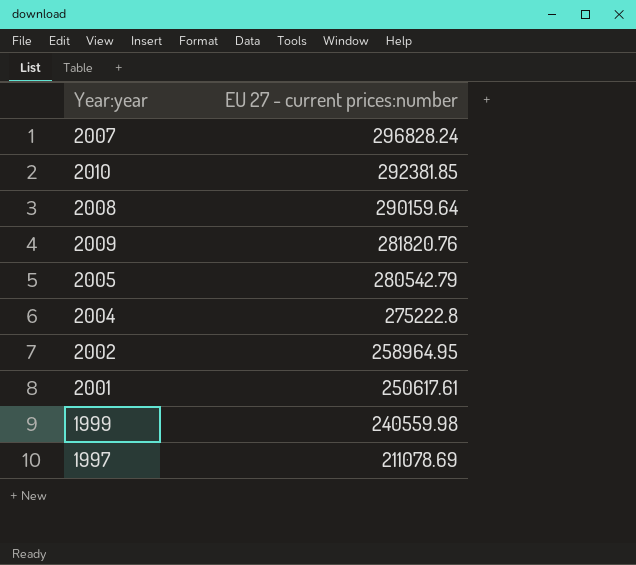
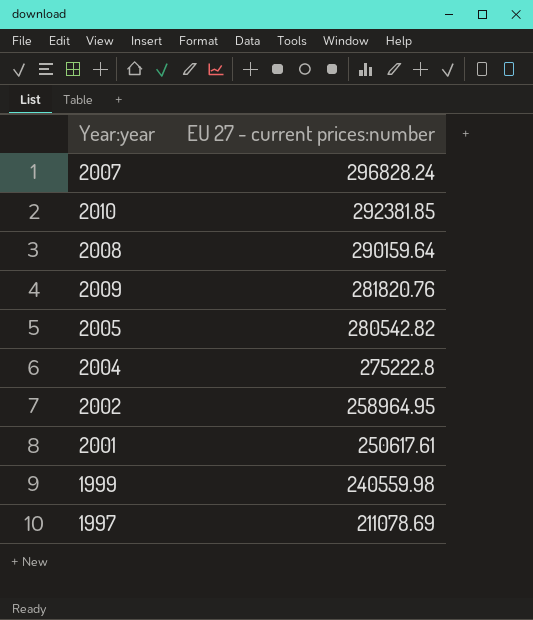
2005 | EU 27 - current prices:number: 280542.79 -> 280542.82

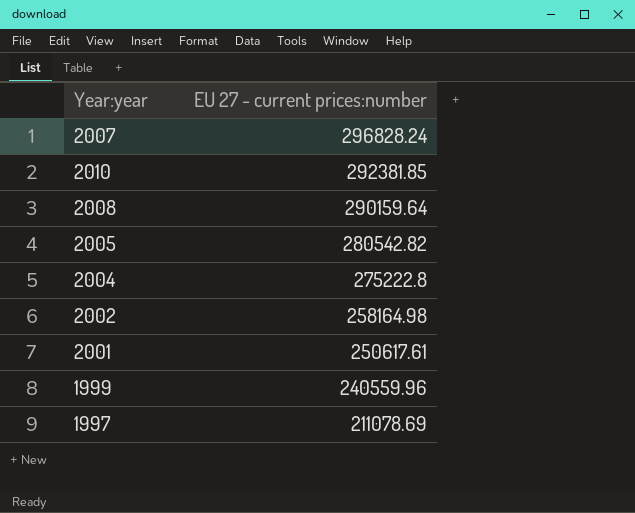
row 2009: 281820.76 -> none
2002 | EU 27 - current prices:number: 258964.95 -> 258164.98
1999 | EU 27 - current prices:number: 240559.98 -> 240559.96

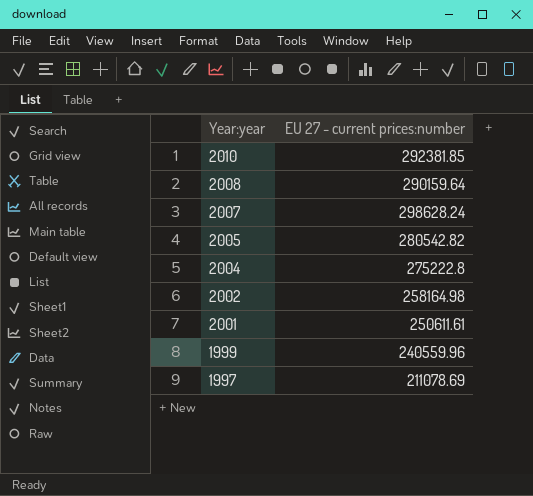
row order: EU 27 - current prices:number descending -> Year:year descending
2007 | EU 27 - current prices:number: 296828.24 -> 298628.24
2001 | EU 27 - current prices:number: 250617.61 -> 250611.61

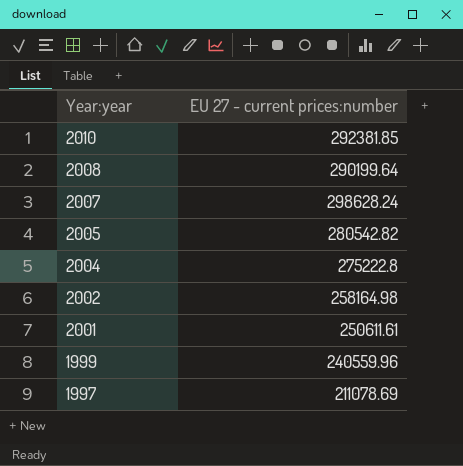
2008 | EU 27 - current prices:number: 290159.64 -> 290199.64

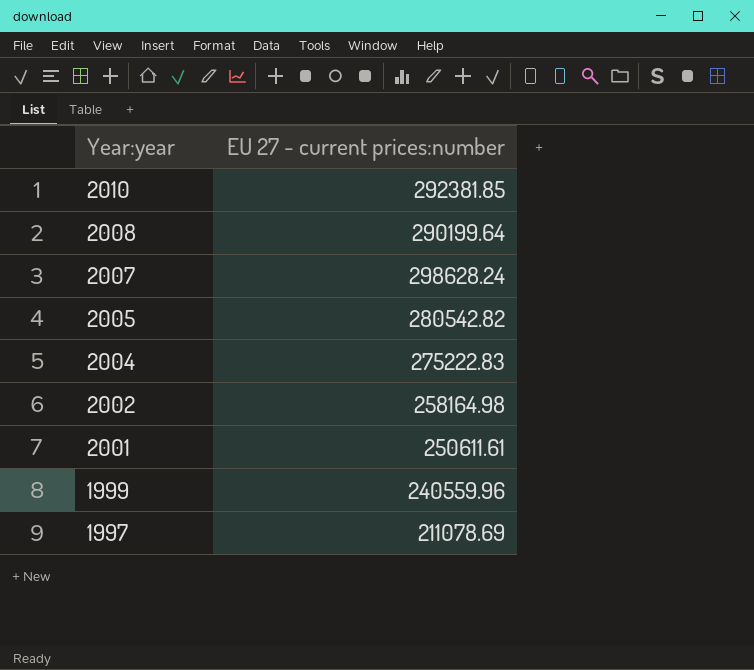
2004 | EU 27 - current prices:number: 275222.8 -> 275222.83

